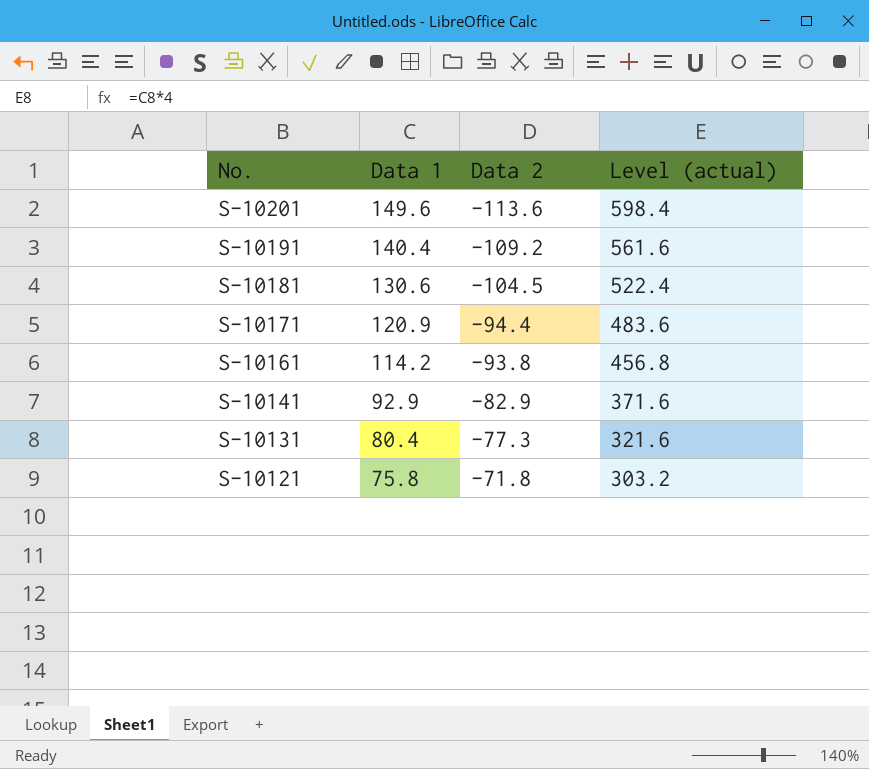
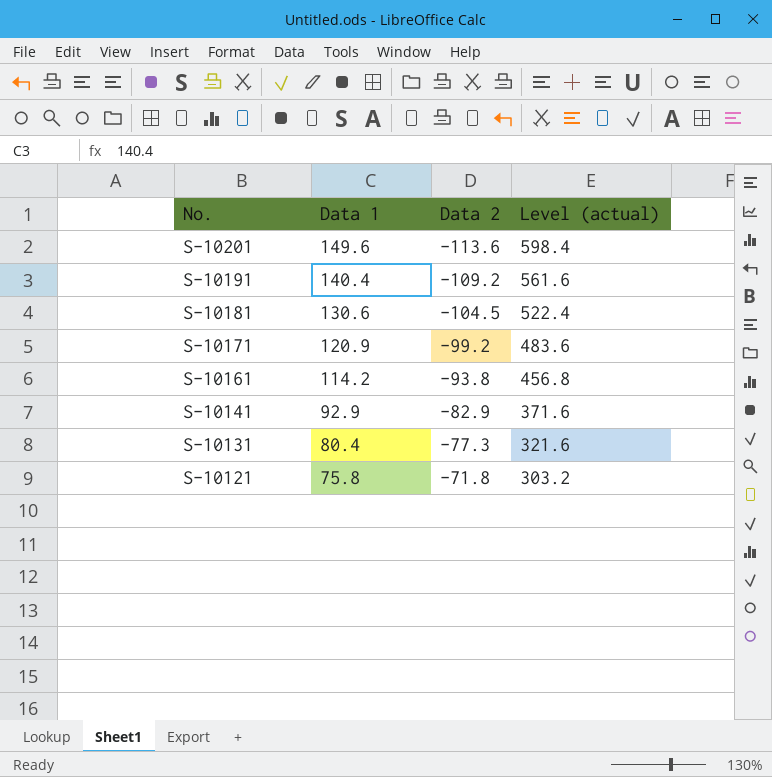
S-10171 | Data 2: -94.4 -> -99.2

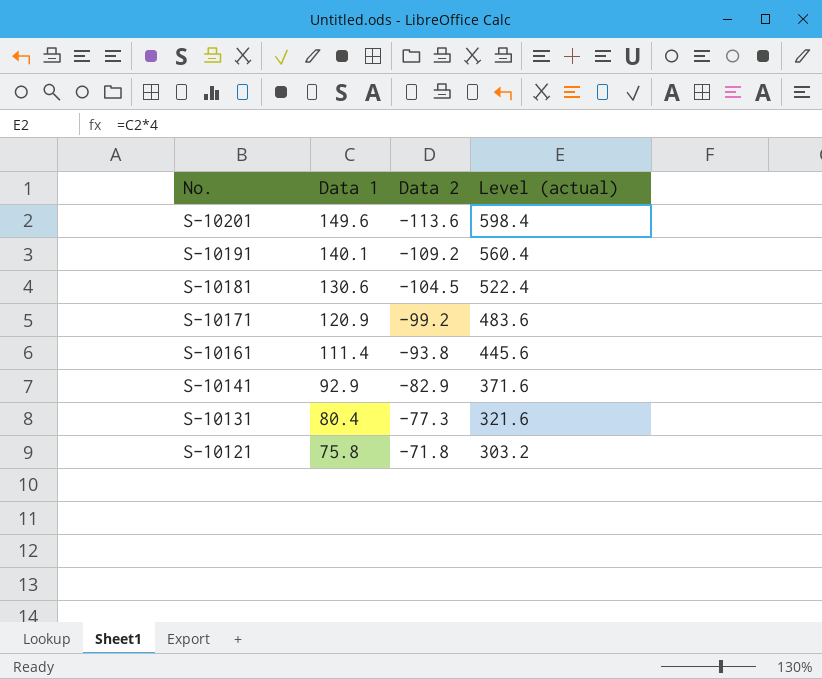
S-10191 | Data 1: 140.4 -> 140.1
S-10191 | Level (actual): 561.6 -> 560.4
S-10161 | Data 1: 114.2 -> 111.4
S-10161 | Level (actual): 456.8 -> 445.6

